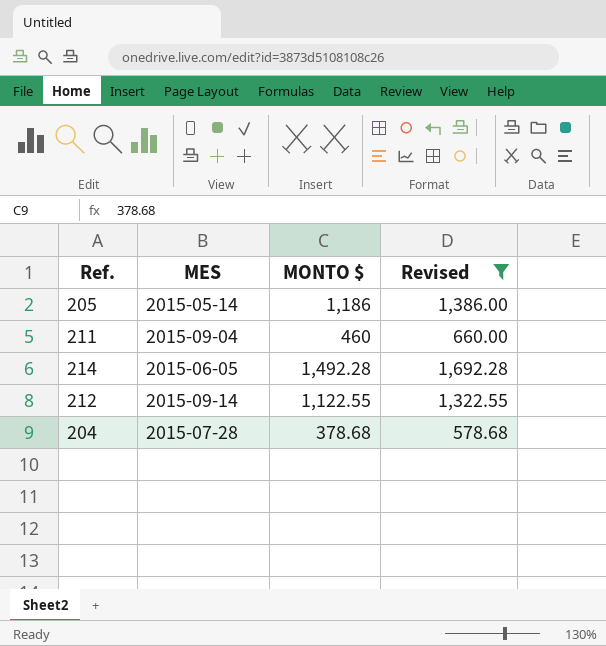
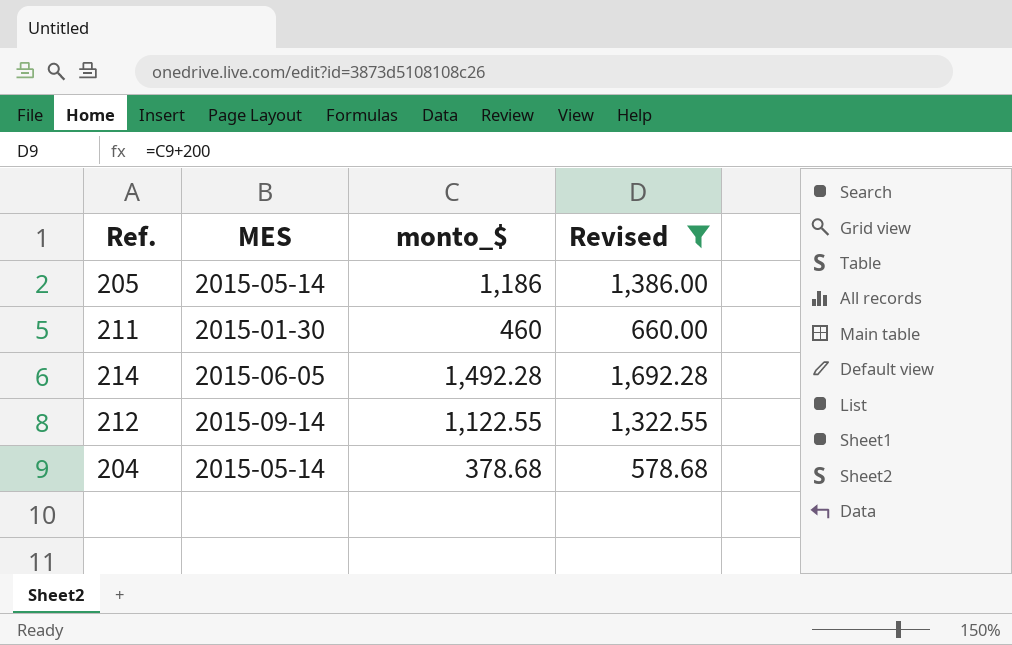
column name: MONTO $ -> monto_$
211 | MES: 2015-09-04 -> 2015-01-30
204 | MES: 2015-07-28 -> 2015-05-14

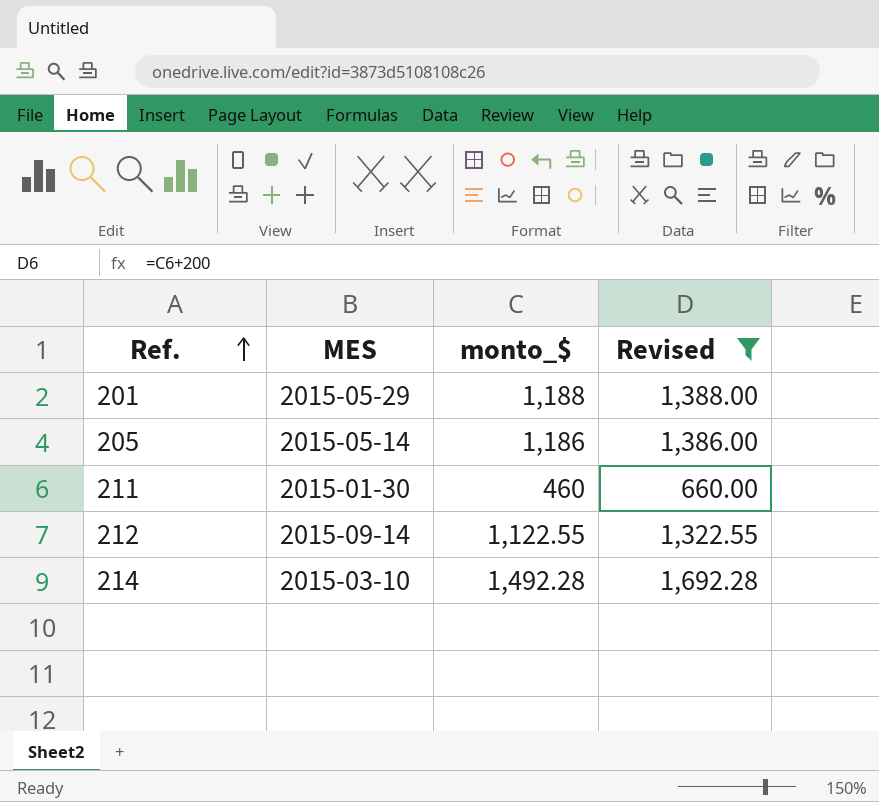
row order: none -> Ref. ascending
row 204: 2015-05-14 | 378.68 | 578.68 -> none
row 201: none -> 2015-05-29 | 1,188 | 1,388.00
214 | MES: 2015-06-05 -> 2015-03-10

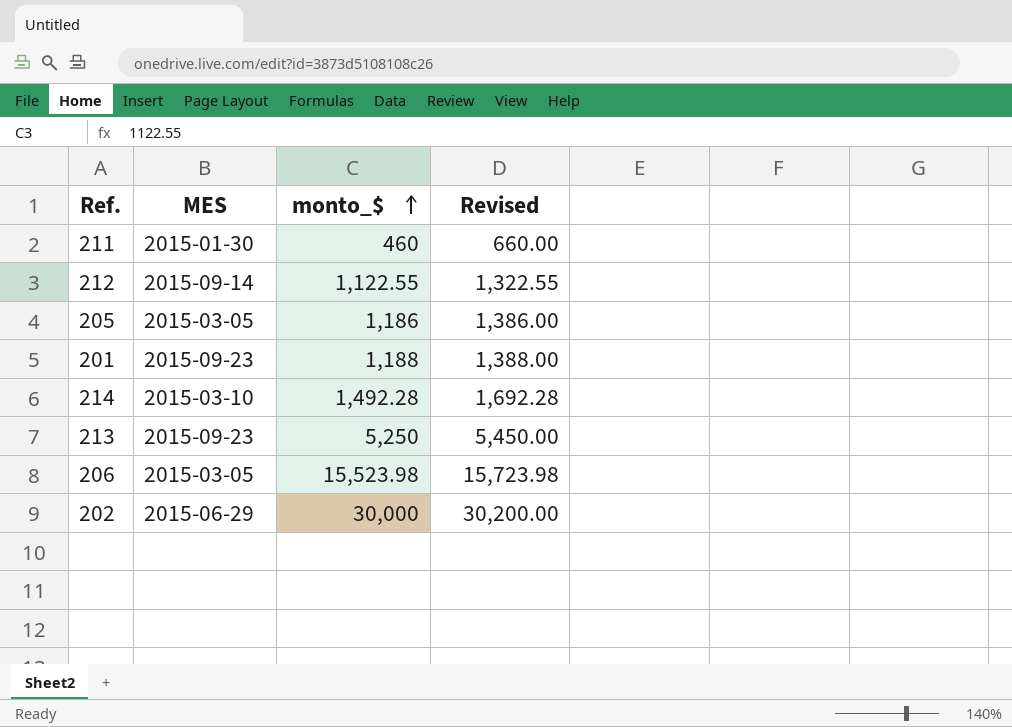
filter: Revised <= 1,692.28 -> none
row order: Ref. ascending -> monto_$ ascending
205 | MES: 2015-05-14 -> 2015-03-05
201 | MES: 2015-05-29 -> 2015-09-23

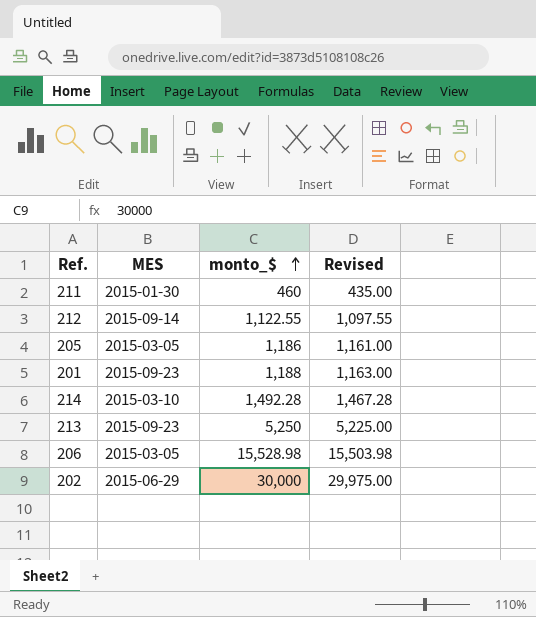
column Revised | formula: [monto_$] + 200 -> [monto_$] - 25
206 | monto_$: 15,523.98 -> 15,528.98

